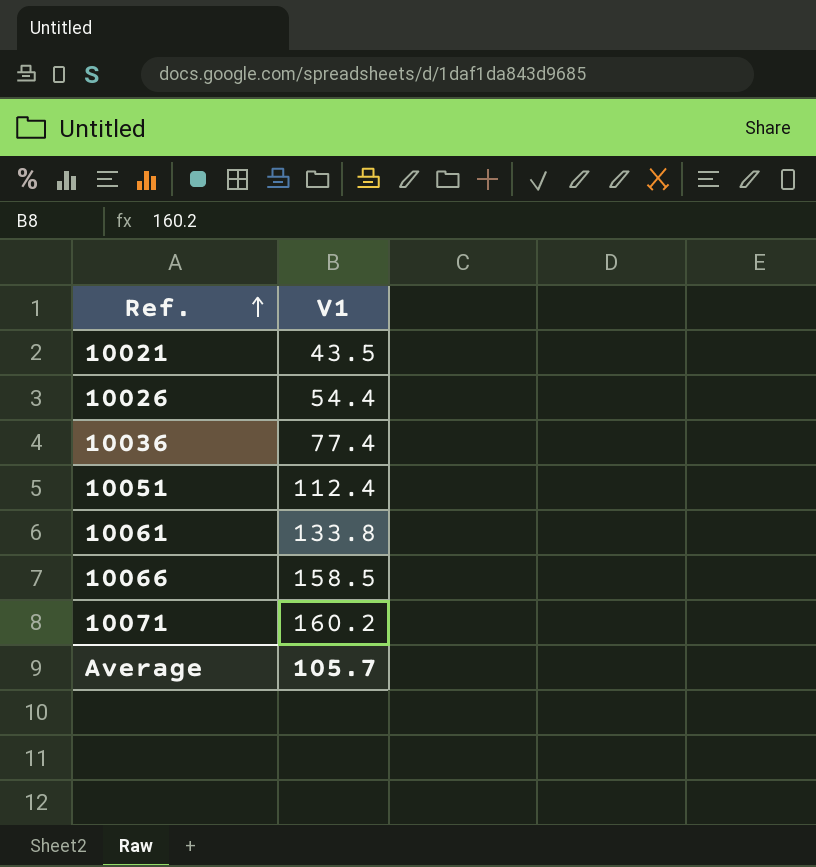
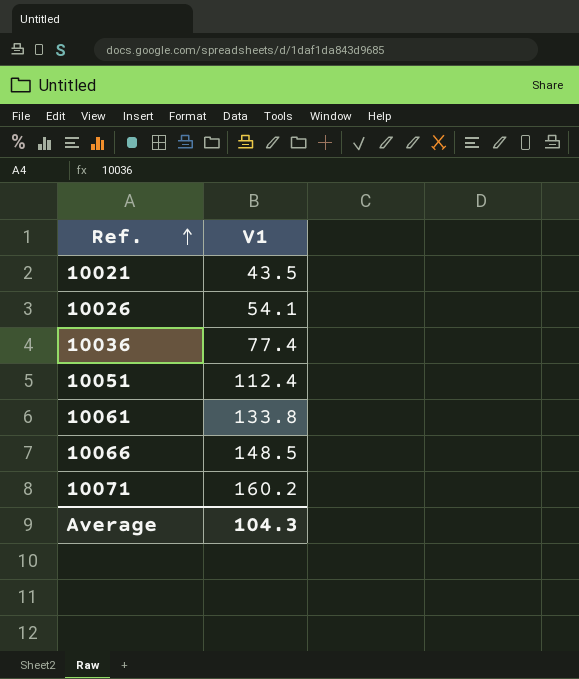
10026 | V1: 54.4 -> 54.1
10066 | V1: 158.5 -> 148.5
Average | V1: 105.7 -> 104.3

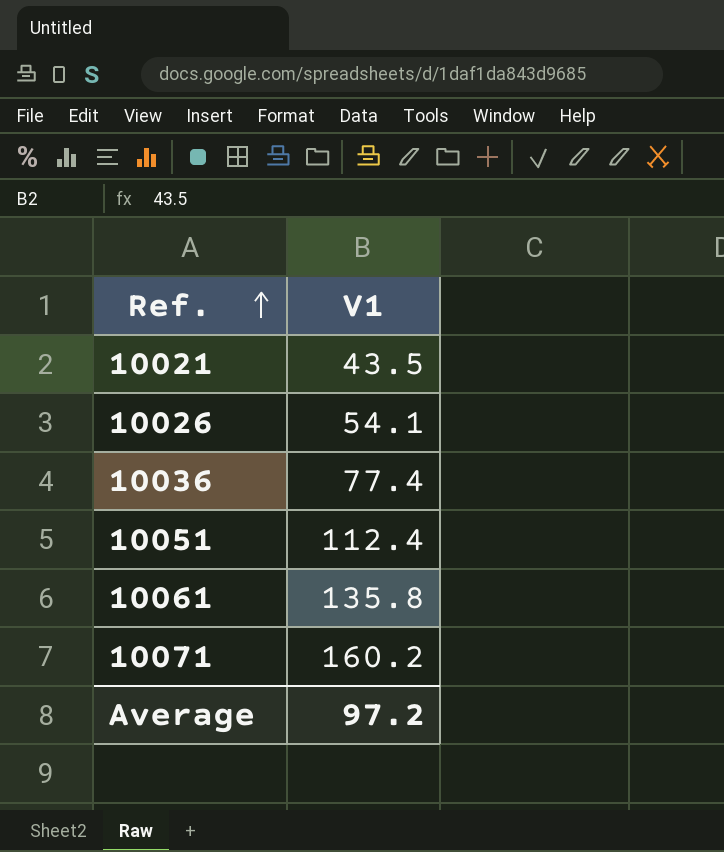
row 10066: 148.5 -> none
10061 | V1: 133.8 -> 135.8
Average | V1: 104.3 -> 97.2

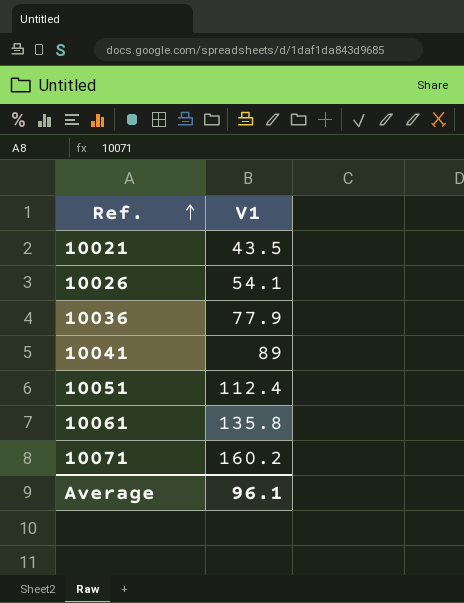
10036 | V1: 77.4 -> 77.9
row 10041: none -> 89
Average | V1: 97.2 -> 96.1

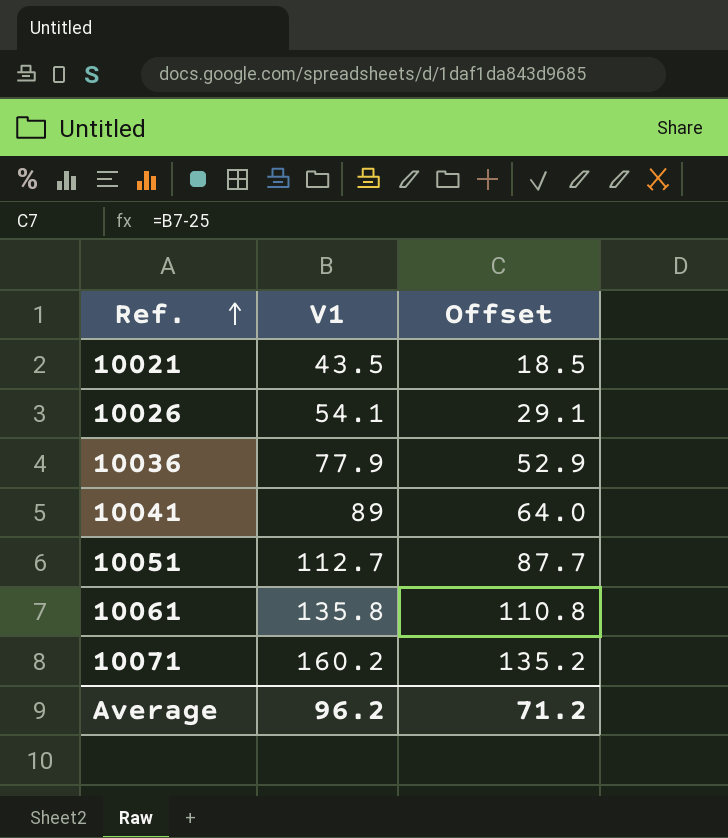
column Offset | formula: none -> [V1] - 25
10051 | V1: 112.4 -> 112.7
Average | V1: 96.1 -> 96.2

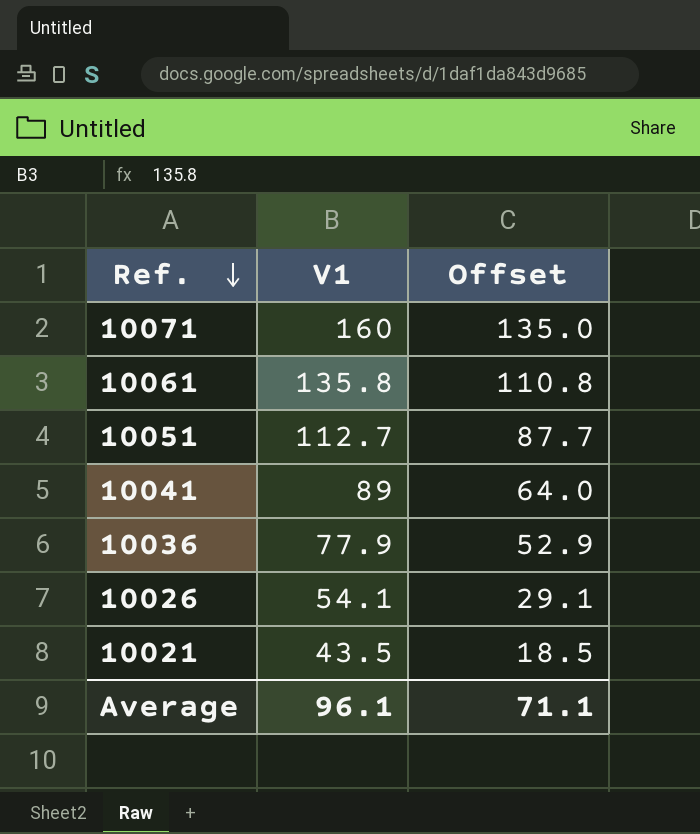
row order: Ref. ascending -> Ref. descending
10071 | V1: 160.2 -> 160
10071 | Offset: 135.2 -> 135.0
Average | V1: 96.2 -> 96.1
Average | Offset: 71.2 -> 71.1

